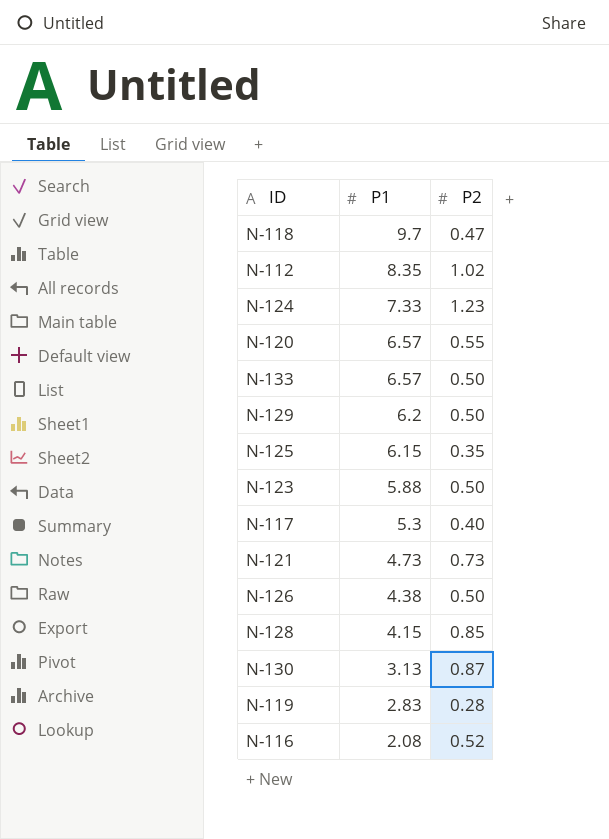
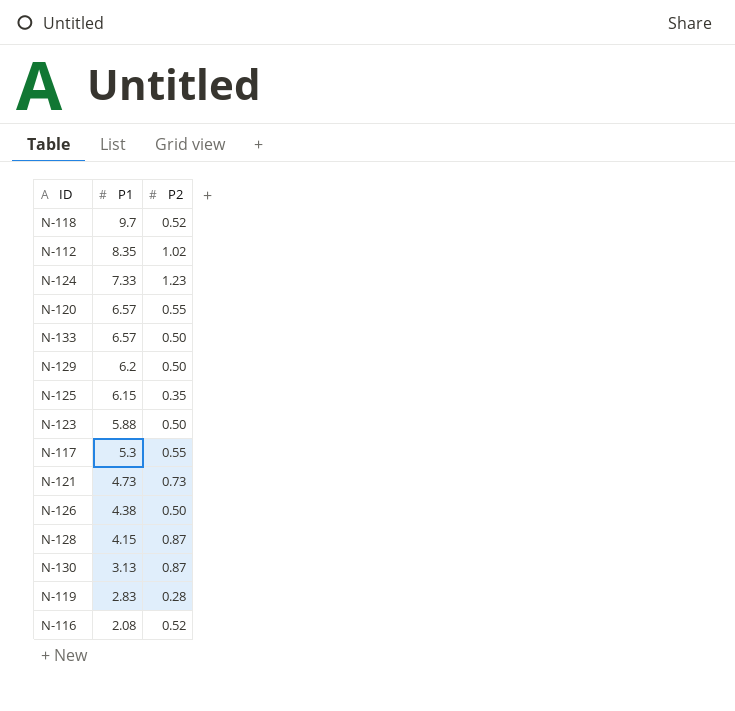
N-118 | P2: 0.47 -> 0.52
N-117 | P2: 0.40 -> 0.55
N-128 | P2: 0.85 -> 0.87

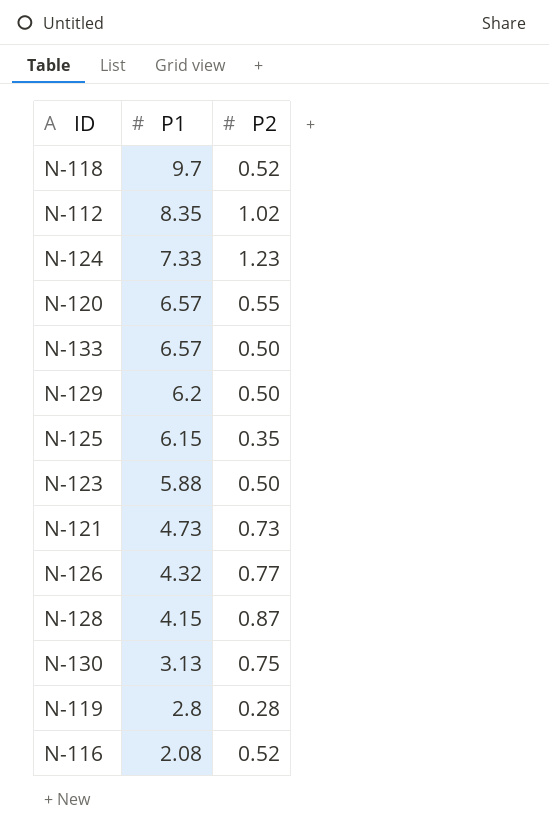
row N-117: 5.3 | 0.55 -> none
N-126 | P1: 4.38 -> 4.32
N-126 | P2: 0.50 -> 0.77
N-130 | P2: 0.87 -> 0.75
N-119 | P1: 2.83 -> 2.8

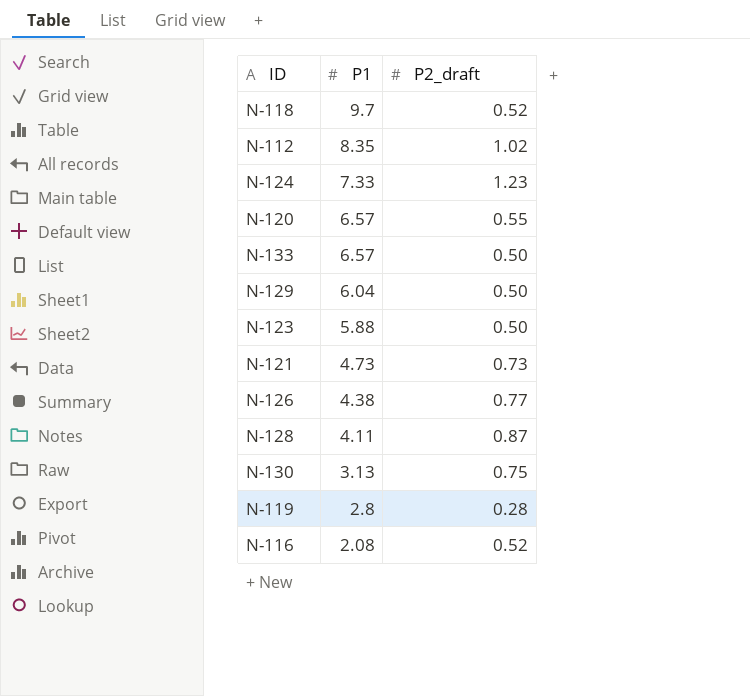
column name: P2 -> P2_draft
row N-125: 6.15 | 0.35 -> none
N-129 | P1: 6.2 -> 6.04
N-126 | P1: 4.32 -> 4.38
N-128 | P1: 4.15 -> 4.11

